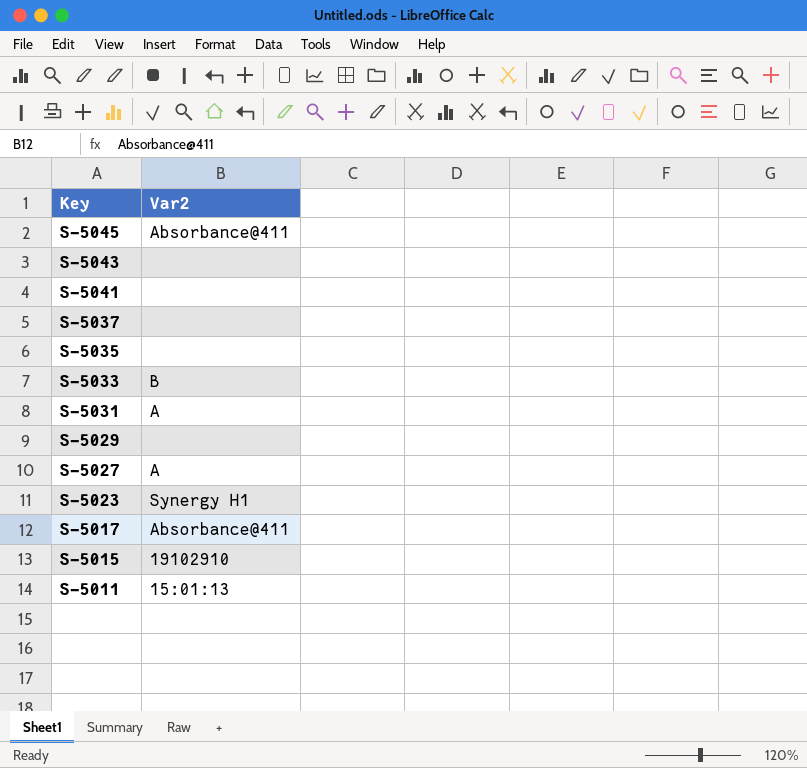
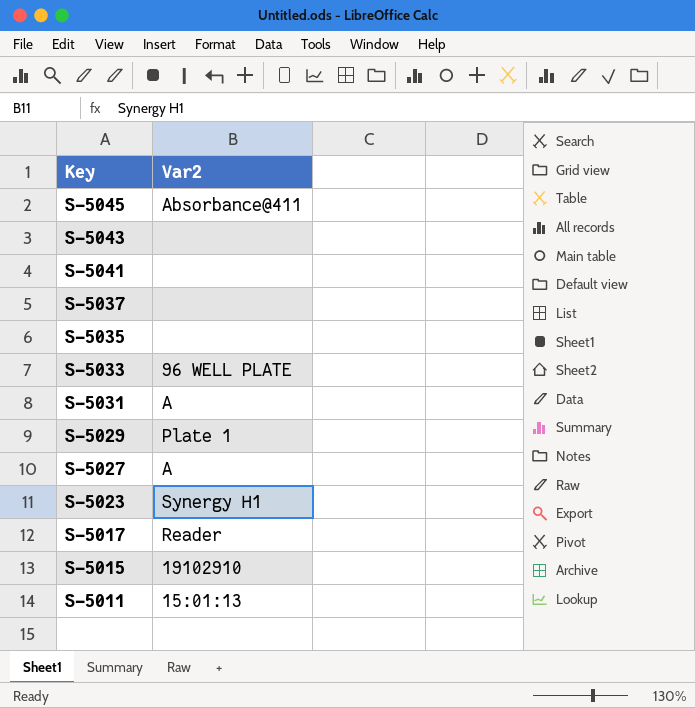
S-5033 | Var2: B -> 96 WELL PLATE
S-5029 | Var2: none -> Plate 1
S-5017 | Var2: Absorbance@411 -> Reader

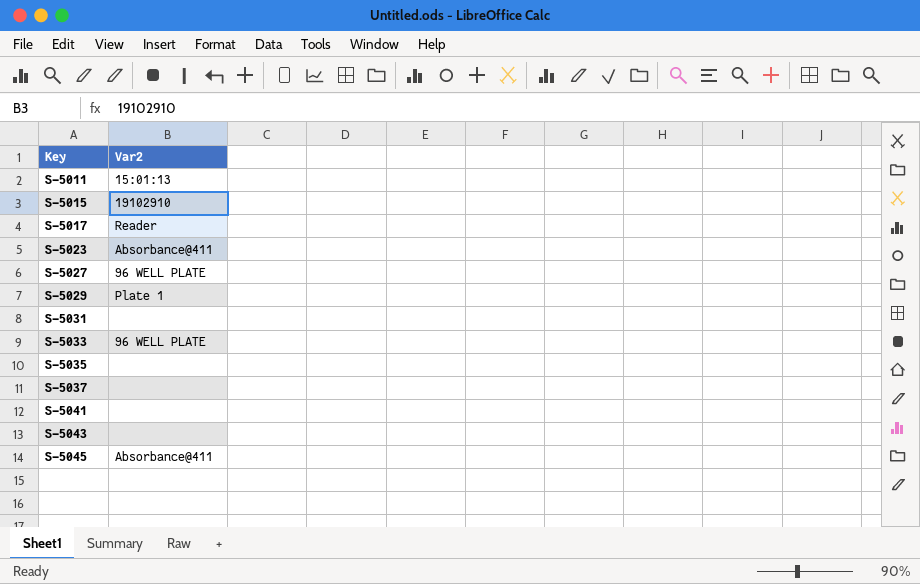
row order: Key descending -> Key ascending
S-5023 | Var2: Synergy H1 -> Absorbance@411
S-5027 | Var2: A -> 96 WELL PLATE
S-5031 | Var2: A -> none

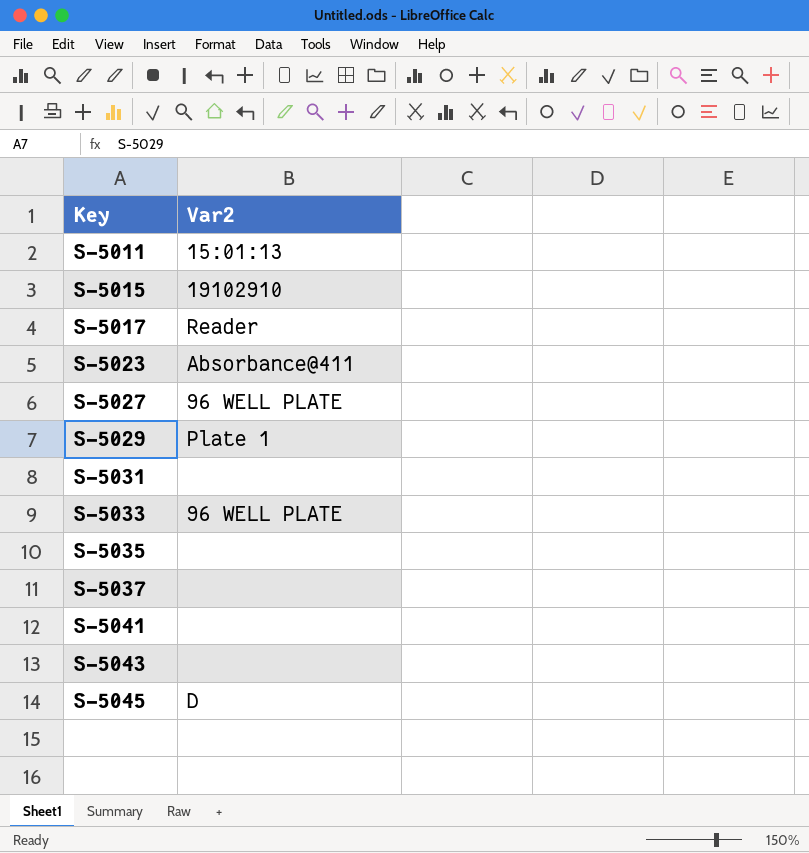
S-5045 | Var2: Absorbance@411 -> D

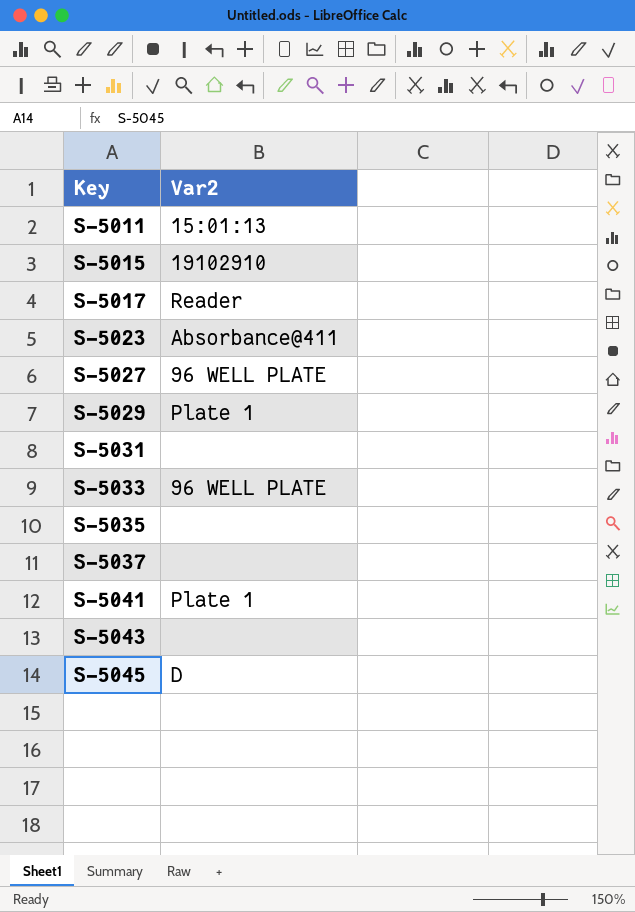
S-5041 | Var2: none -> Plate 1

